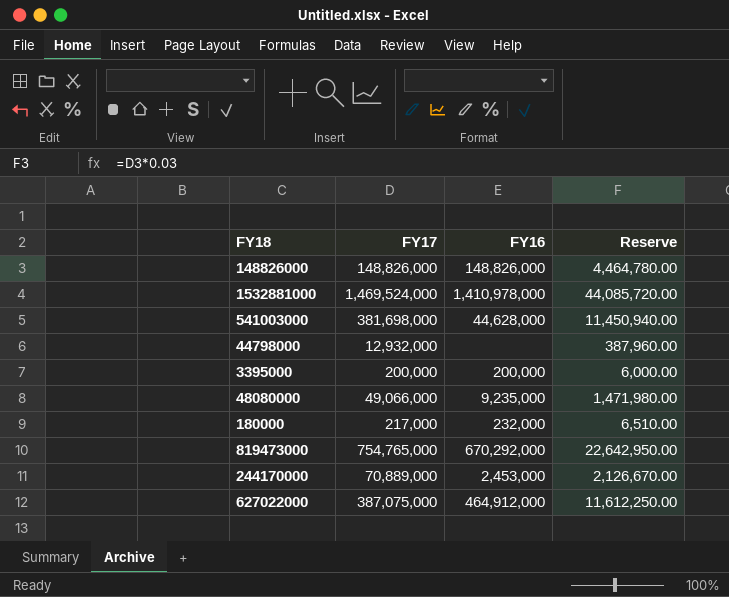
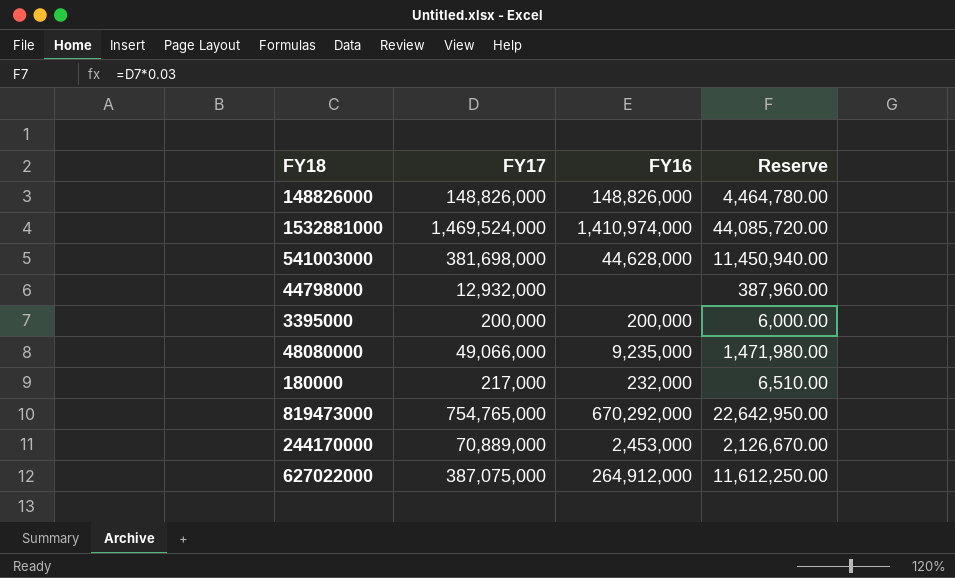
1532881000 | FY16: 1,410,978,000 -> 1,410,974,000
627022000 | FY16: 464,912,000 -> 264,912,000

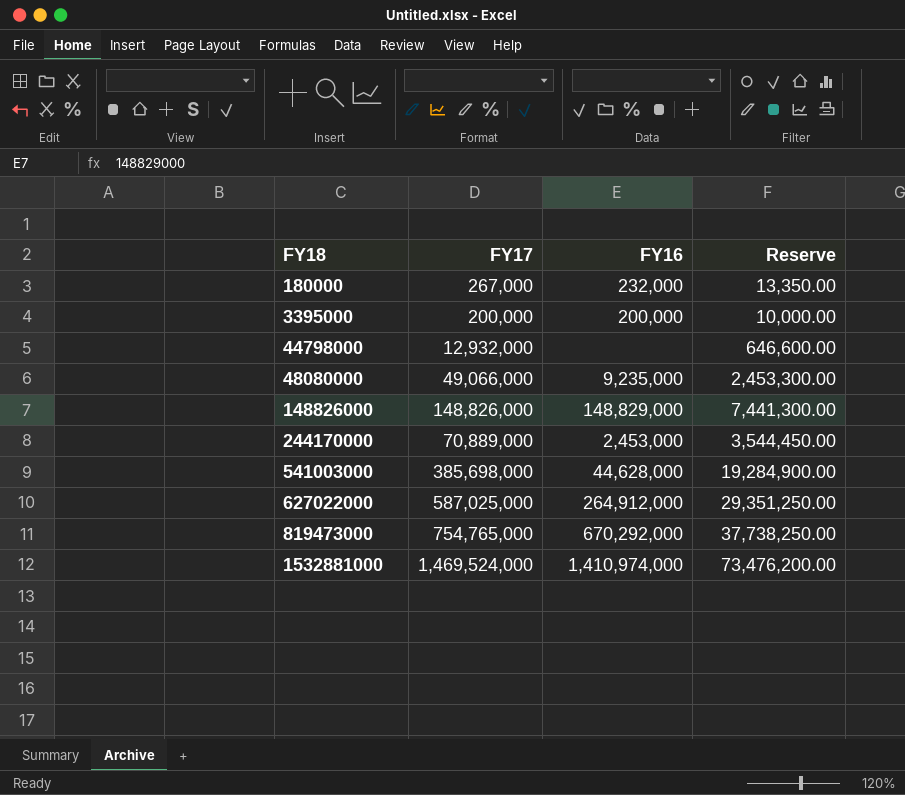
row order: none -> FY18 ascending
column Reserve | formula: [FY17] * 0.03 -> [FY17] * 0.05
180000 | FY17: 217,000 -> 267,000
148826000 | FY16: 148,826,000 -> 148,829,000
541003000 | FY17: 381,698,000 -> 385,698,000
627022000 | FY17: 387,075,000 -> 587,025,000

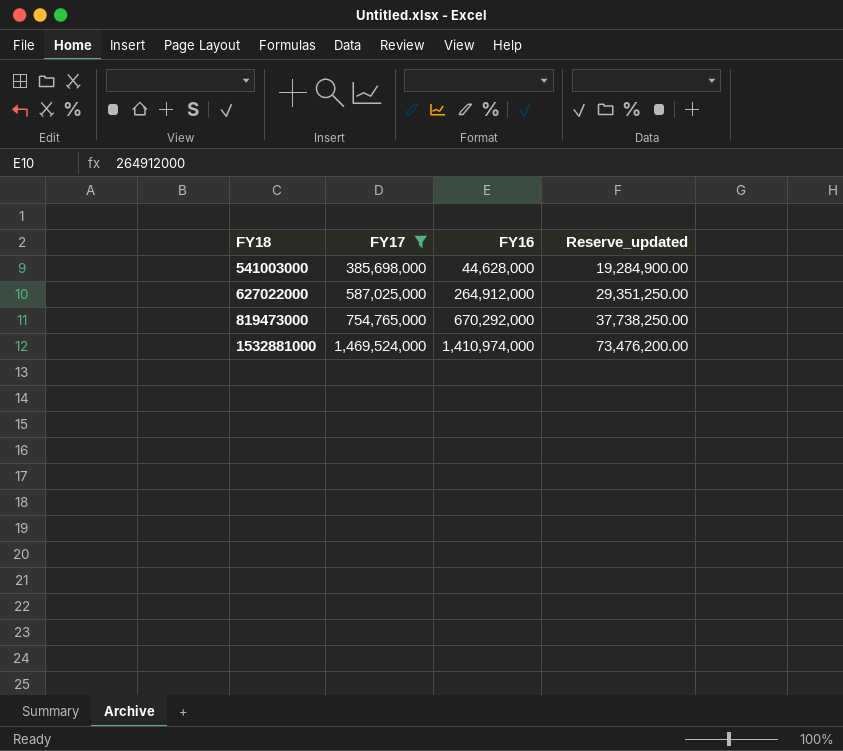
filter: none -> FY17 >= 385,698,000
column name: Reserve -> Reserve_updated

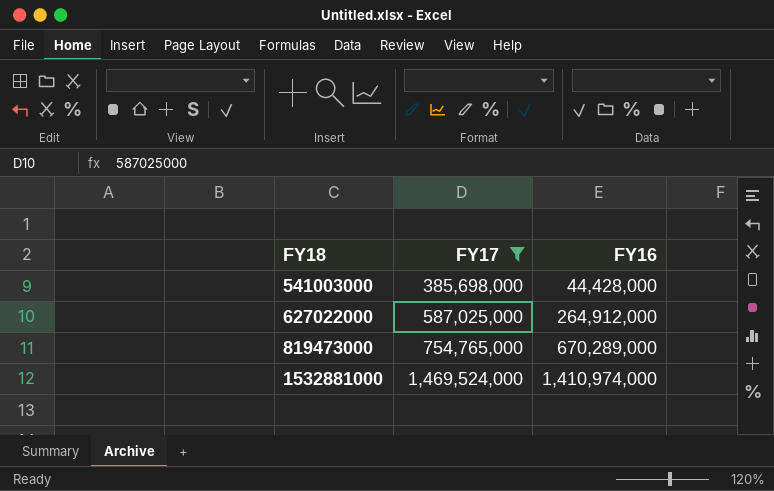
column Reserve_updated | formula: [FY17] * 0.05 -> none
541003000 | FY16: 44,628,000 -> 44,428,000
819473000 | FY16: 670,292,000 -> 670,289,000

